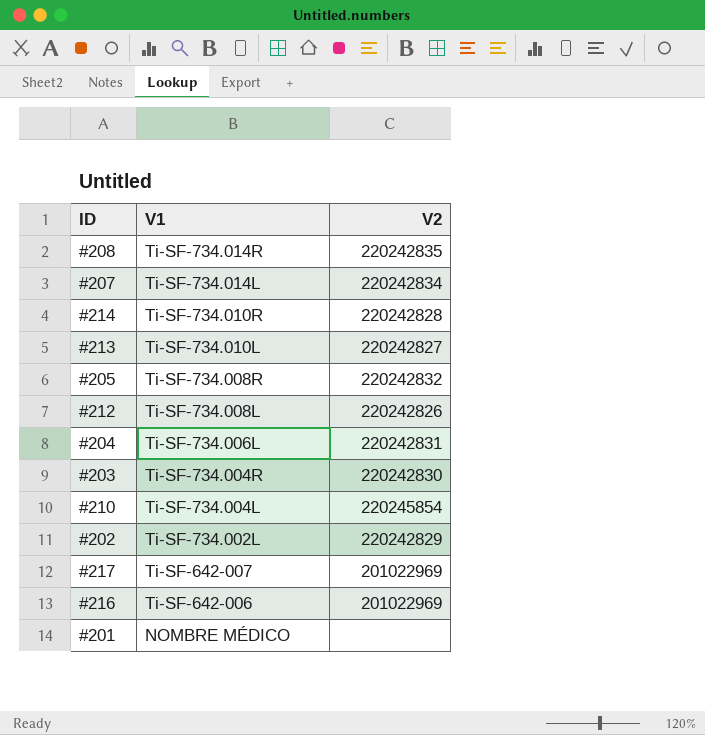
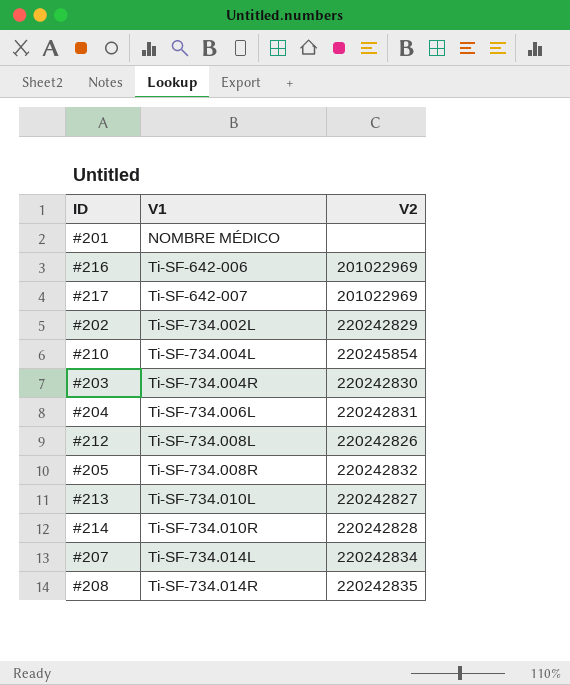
row order: V1 descending -> V1 ascending

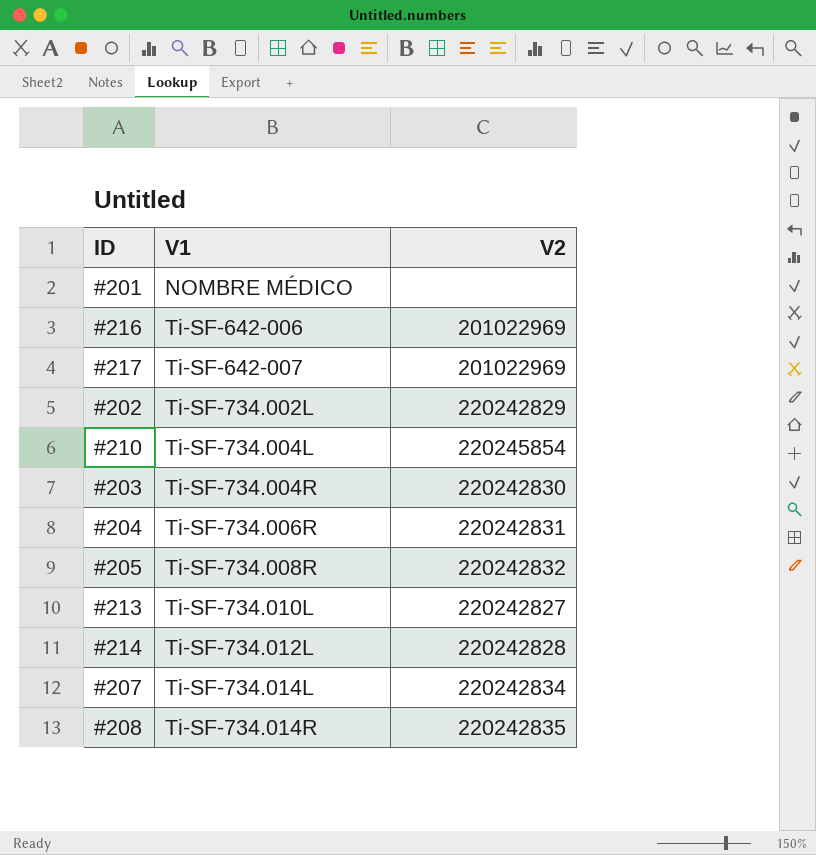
row #212: Ti-SF-734.008L | 220242826 -> none
#204 | V1: Ti-SF-734.006L -> Ti-SF-734.006R
#214 | V1: Ti-SF-734.010R -> Ti-SF-734.012L

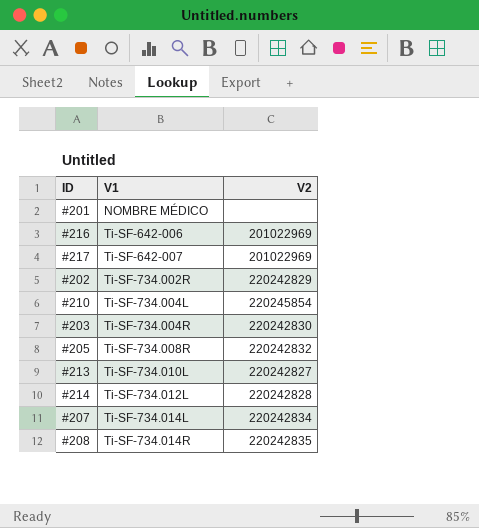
row #204: Ti-SF-734.006R | 220242831 -> none
#202 | V1: Ti-SF-734.002L -> Ti-SF-734.002R

